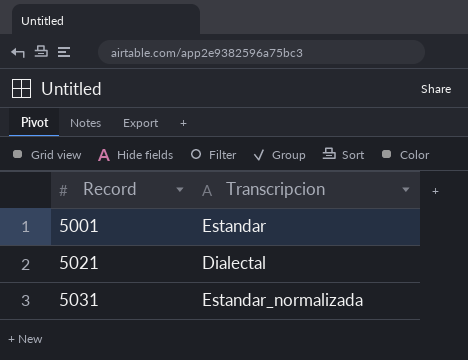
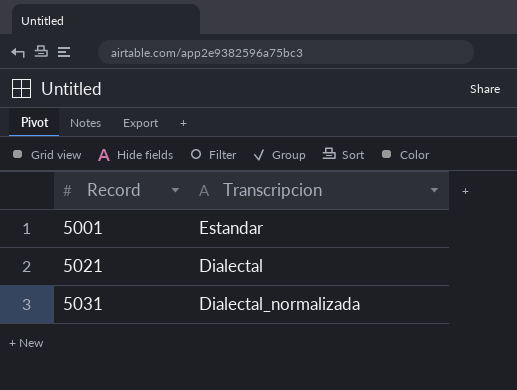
5031 | Transcripcion: Estandar_normalizada -> Dialectal_normalizada

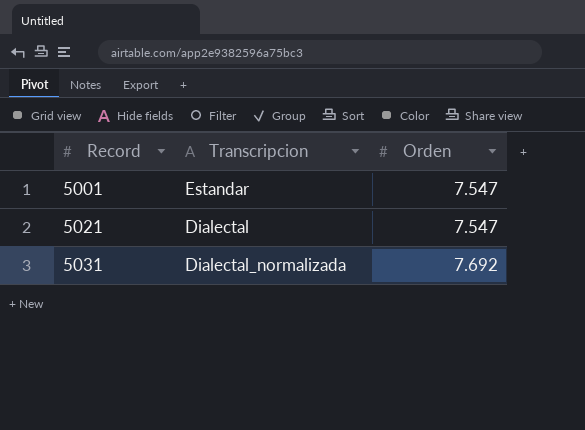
column Orden | position: none -> 3

